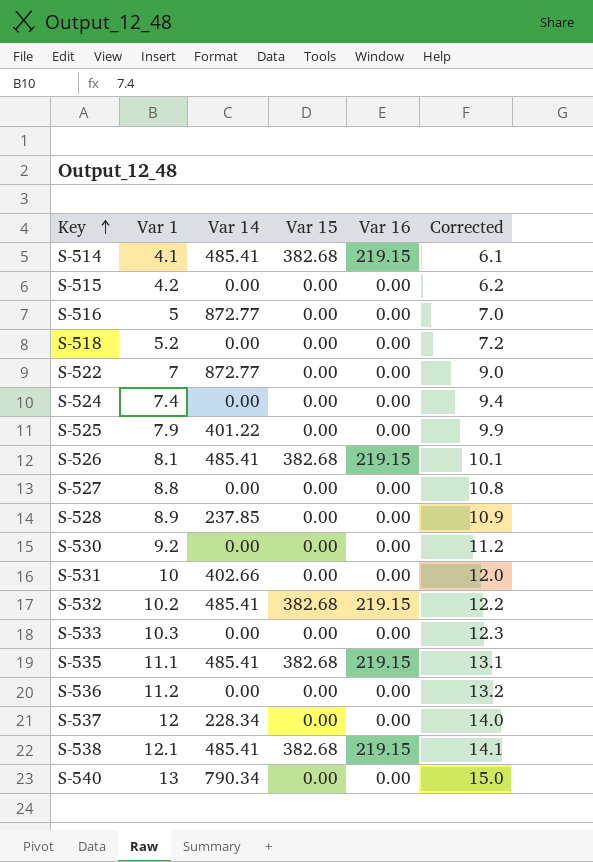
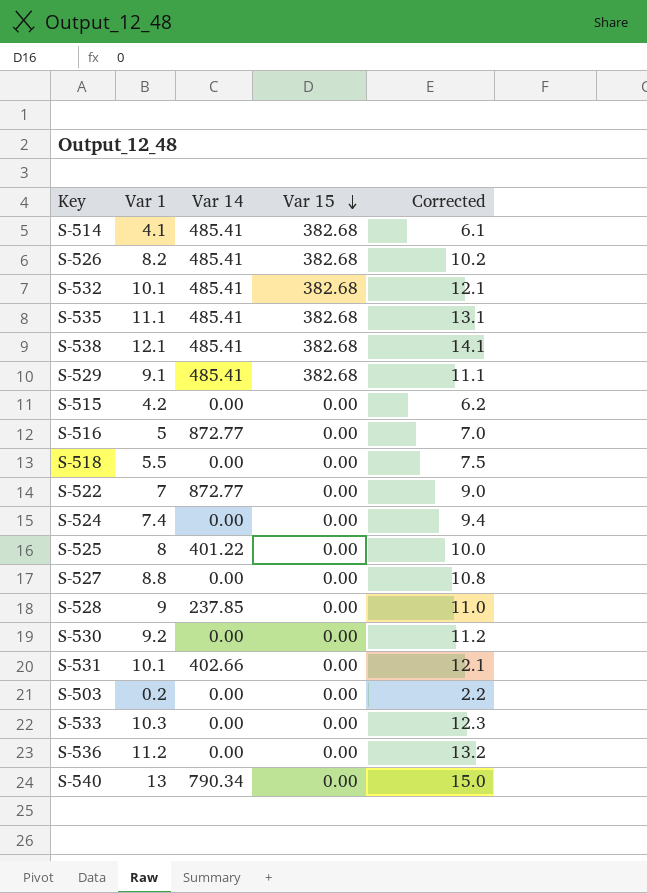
row order: Key ascending -> Var 15 descending
column Var 16 | position: 5 -> none
row S-537: 12 | 228.34 | 0.00 | 0.00 | 14.0 -> none
S-526 | Var 1: 8.1 -> 8.2
S-526 | Corrected: 10.1 -> 10.2
S-532 | Var 1: 10.2 -> 10.1
S-532 | Corrected: 12.2 -> 12.1
row S-529: none -> 9.1 | 485.41 | 382.68 | 11.1
S-518 | Var 1: 5.2 -> 5.5
S-518 | Corrected: 7.2 -> 7.5
S-525 | Var 1: 7.9 -> 8
S-525 | Corrected: 9.9 -> 10.0
S-528 | Var 1: 8.9 -> 9
S-528 | Corrected: 10.9 -> 11.0
S-531 | Var 1: 10 -> 10.1
S-531 | Corrected: 12.0 -> 12.1
row S-503: none -> 0.2 | 0.00 | 0.00 | 2.2

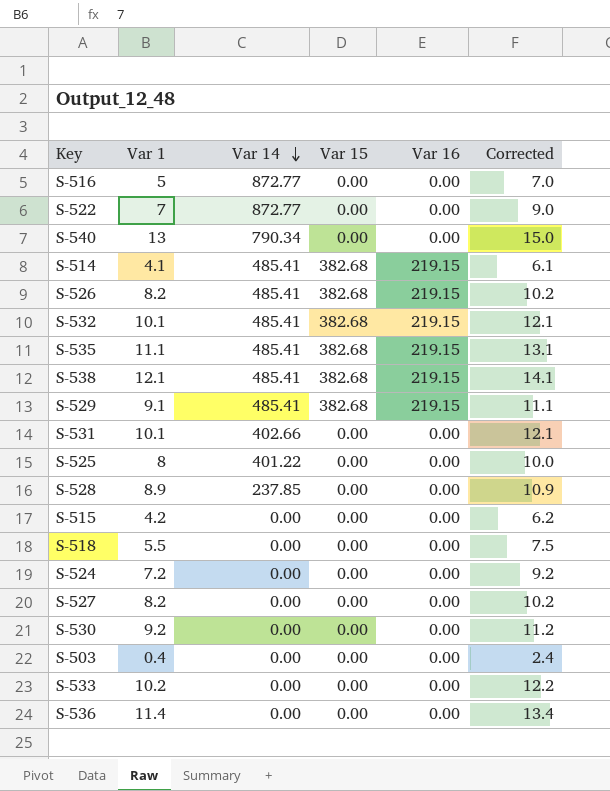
row order: Var 15 descending -> Var 14 descending
column Var 16 | position: none -> 5
S-528 | Var 1: 9 -> 8.9
S-528 | Corrected: 11.0 -> 10.9
S-524 | Var 1: 7.4 -> 7.2
S-524 | Corrected: 9.4 -> 9.2
S-527 | Var 1: 8.8 -> 8.2
S-527 | Corrected: 10.8 -> 10.2
S-503 | Var 1: 0.2 -> 0.4
S-503 | Corrected: 2.2 -> 2.4
S-533 | Var 1: 10.3 -> 10.2
S-533 | Corrected: 12.3 -> 12.2
S-536 | Var 1: 11.2 -> 11.4
S-536 | Corrected: 13.2 -> 13.4

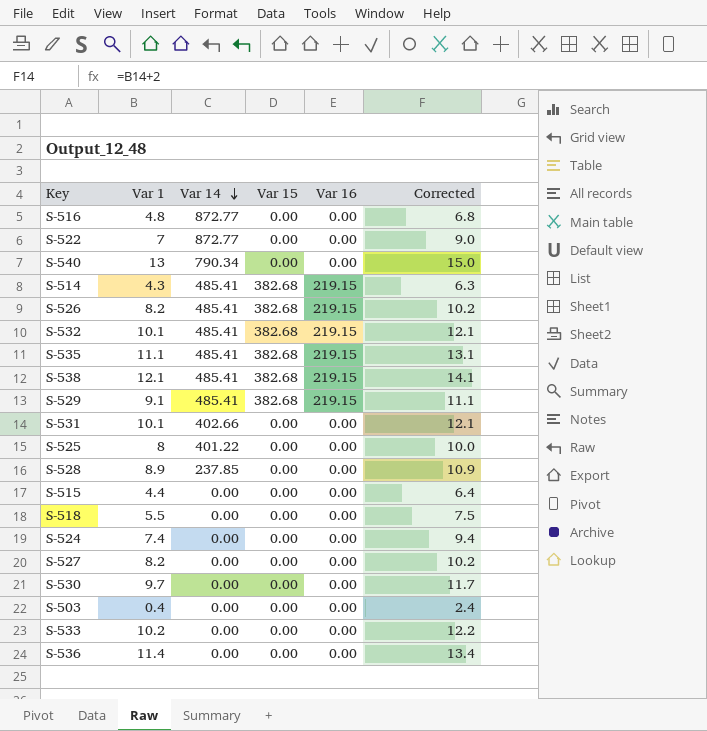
S-516 | Var 1: 5 -> 4.8
S-516 | Corrected: 7.0 -> 6.8
S-514 | Var 1: 4.1 -> 4.3
S-514 | Corrected: 6.1 -> 6.3
S-515 | Var 1: 4.2 -> 4.4
S-515 | Corrected: 6.2 -> 6.4
S-524 | Var 1: 7.2 -> 7.4
S-524 | Corrected: 9.2 -> 9.4
S-530 | Var 1: 9.2 -> 9.7
S-530 | Corrected: 11.2 -> 11.7

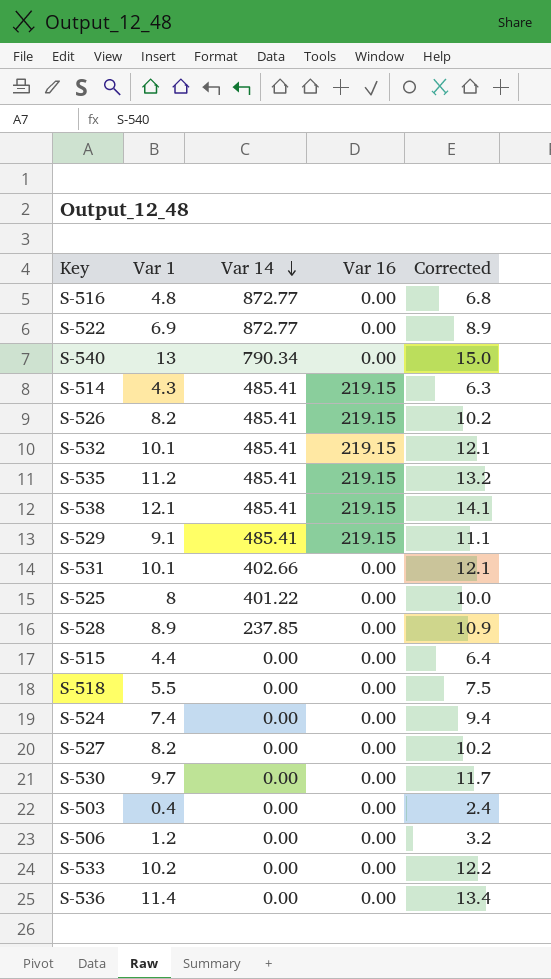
column Var 15 | position: 4 -> none
S-522 | Var 1: 7 -> 6.9
S-522 | Corrected: 9.0 -> 8.9
S-535 | Var 1: 11.1 -> 11.2
S-535 | Corrected: 13.1 -> 13.2
row S-506: none -> 1.2 | 0.00 | 0.00 | 3.2

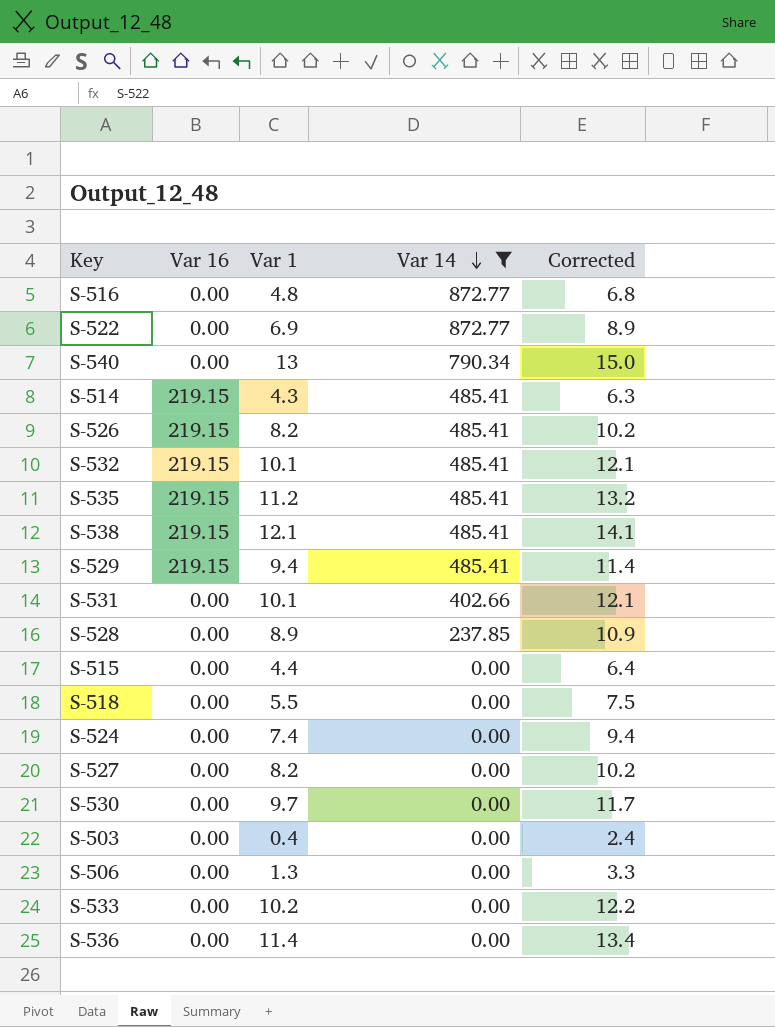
filter: none -> Var 14 != 401.22
column Var 16 | position: 4 -> 2
S-529 | Var 1: 9.1 -> 9.4
S-529 | Corrected: 11.1 -> 11.4
S-506 | Var 1: 1.2 -> 1.3
S-506 | Corrected: 3.2 -> 3.3

